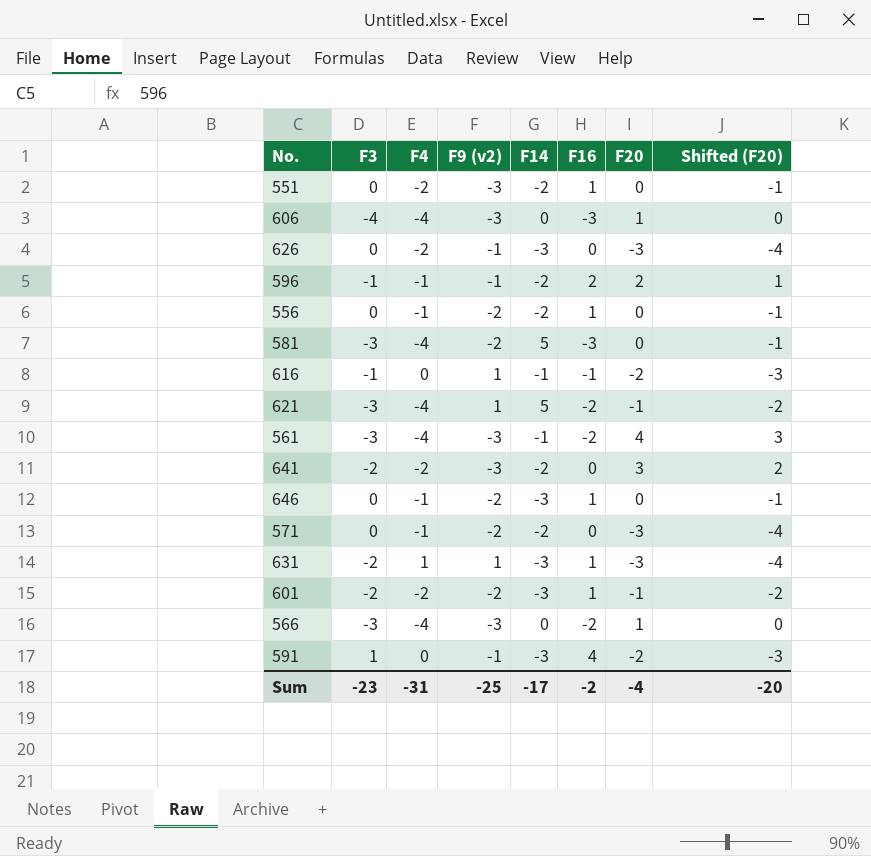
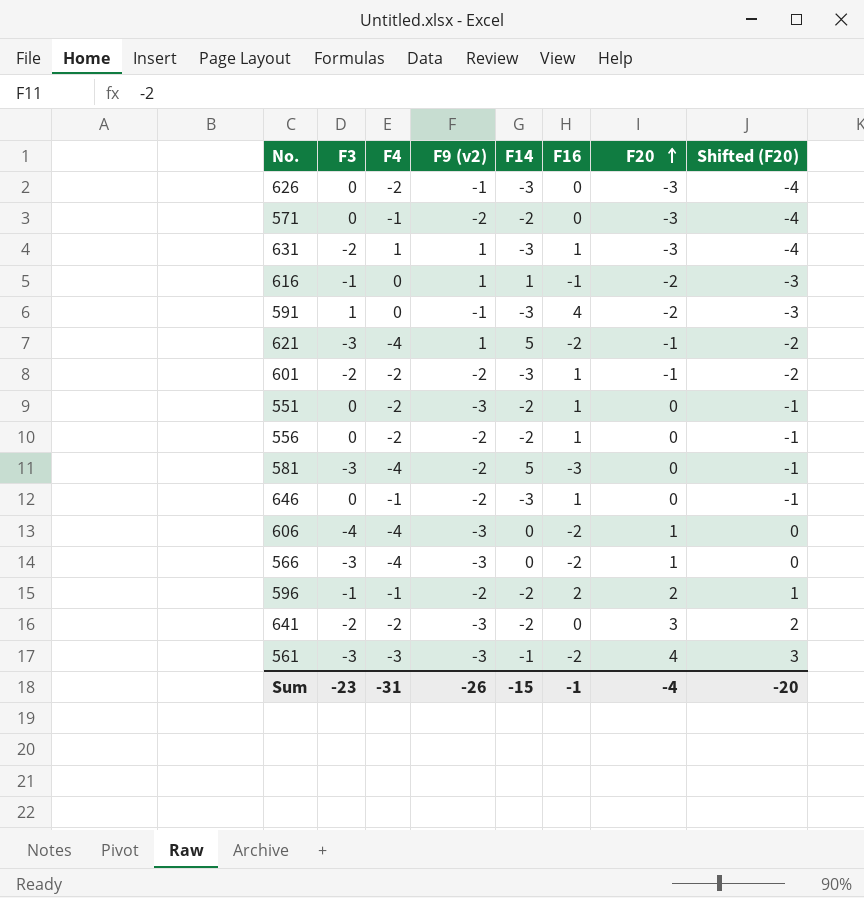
row order: none -> F20 ascending
616 | F14: -1 -> 1
556 | F4: -1 -> -2
606 | F16: -3 -> -2
596 | F9 (v2): -1 -> -2
561 | F4: -4 -> -3
Sum | F9 (v2): -25 -> -26
Sum | F14: -17 -> -15
Sum | F16: -2 -> -1

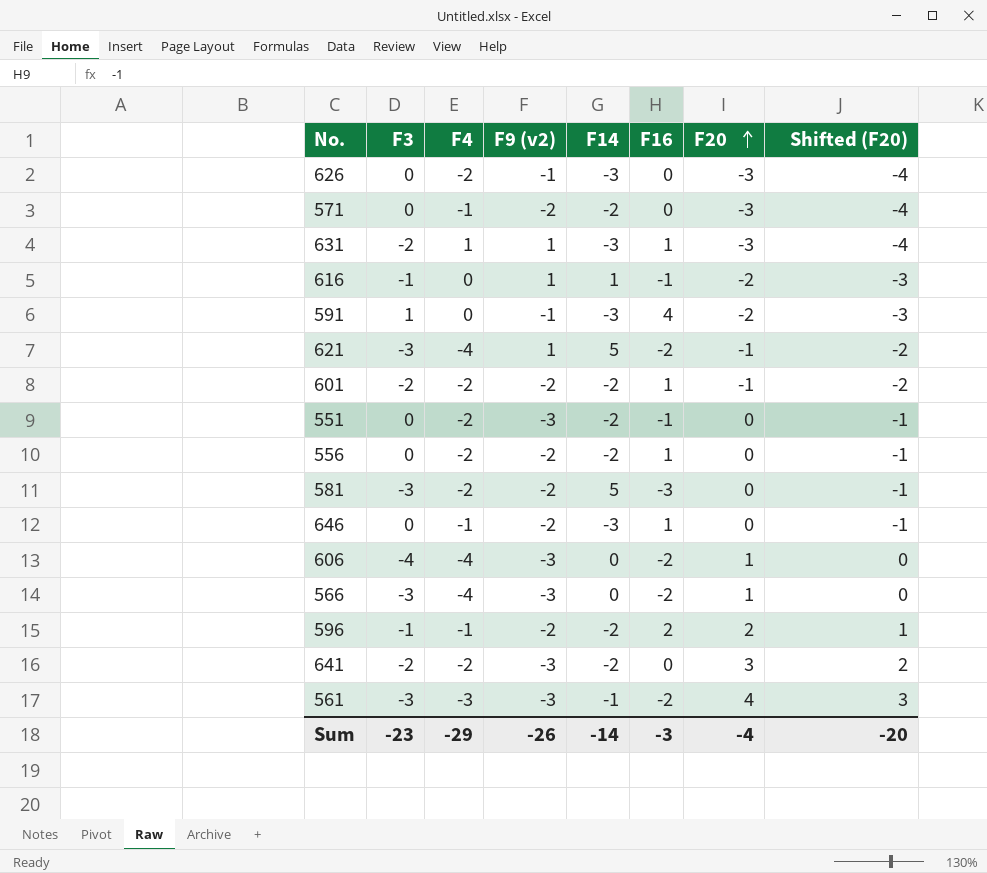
601 | F14: -3 -> -2
551 | F16: 1 -> -1
581 | F4: -4 -> -2
Sum | F4: -31 -> -29
Sum | F14: -15 -> -14
Sum | F16: -1 -> -3

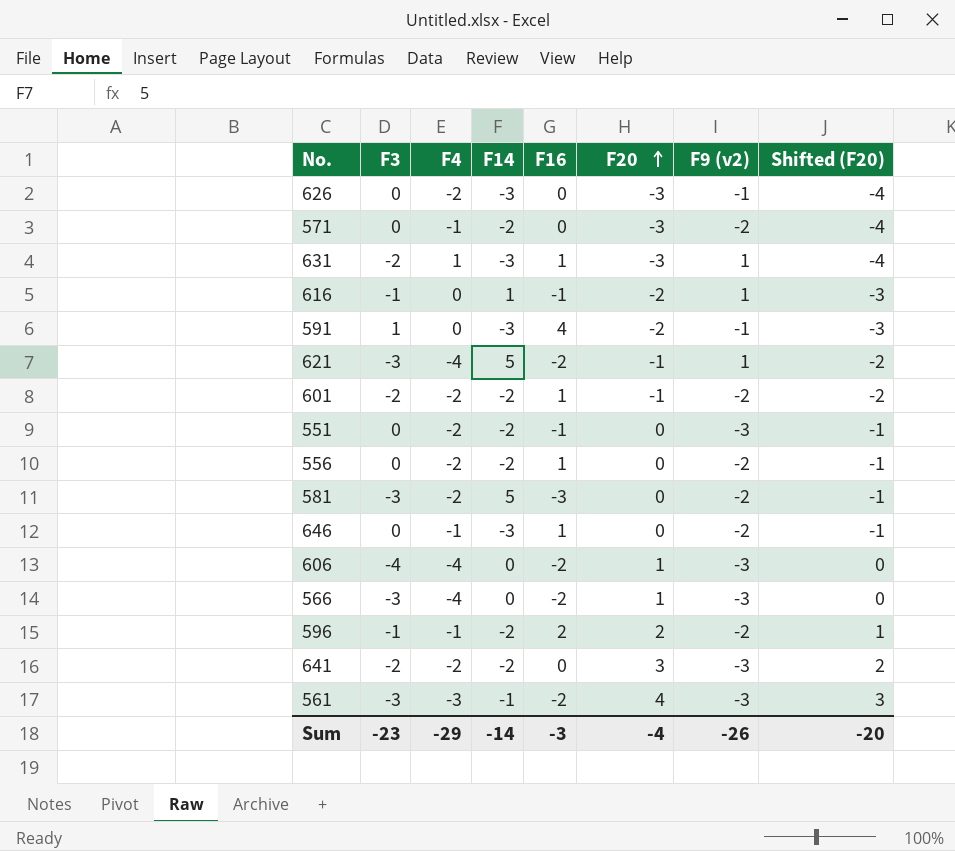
column F9 (v2) | position: 4 -> 7

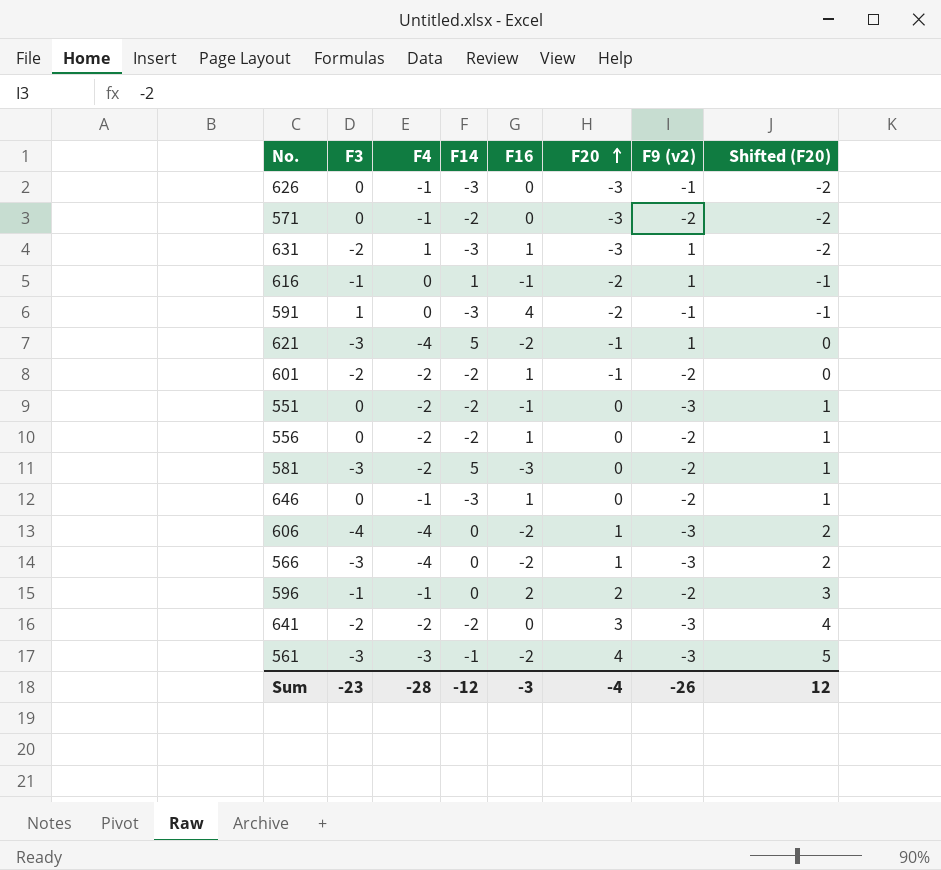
column Shifted (F20) | formula: [F20] - 1 -> [F20] + 1
626 | F4: -2 -> -1
596 | F14: -2 -> 0
Sum | F4: -29 -> -28
Sum | F14: -14 -> -12
Sum | Shifted (F20): -20 -> 12

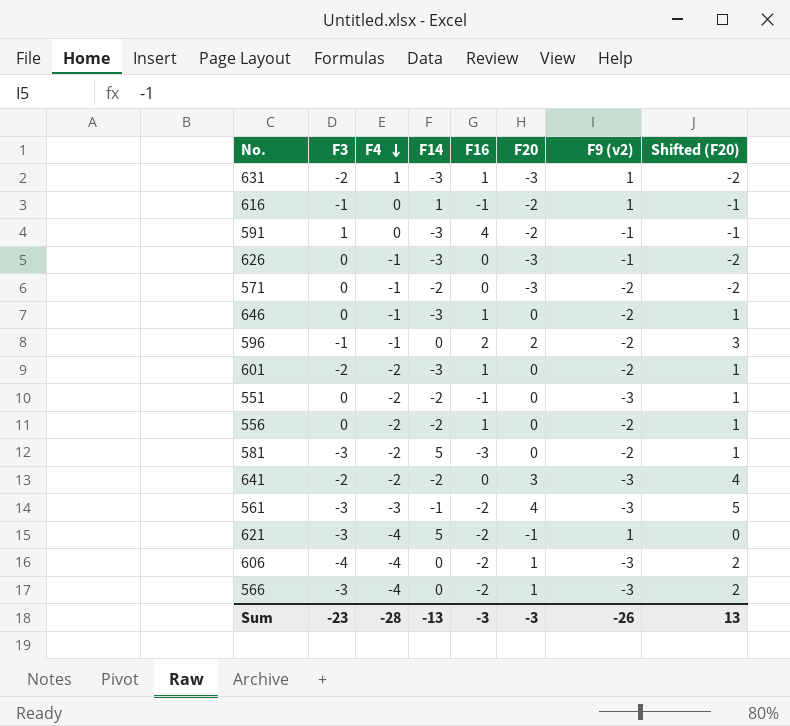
row order: F20 ascending -> F4 descending
601 | F14: -2 -> -3
601 | F20: -1 -> 0
601 | Shifted (F20): 0 -> 1
Sum | F14: -12 -> -13
Sum | F20: -4 -> -3
Sum | Shifted (F20): 12 -> 13

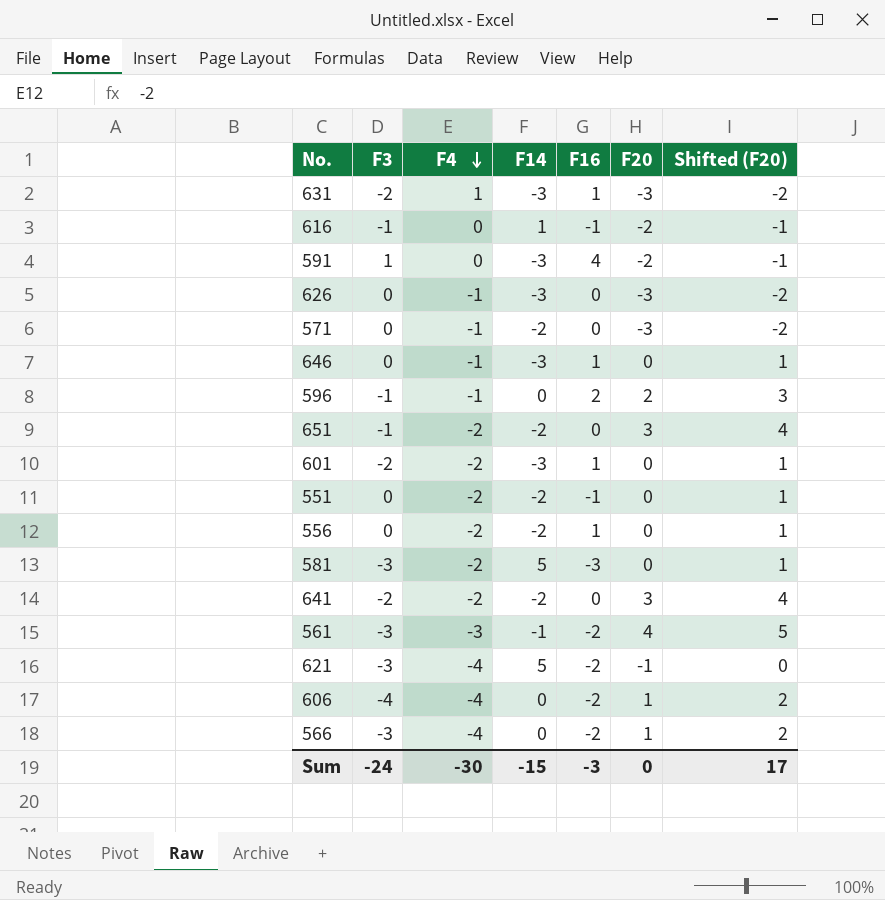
column F9 (v2) | position: 7 -> none
row 651: none -> -1 | -2 | -2 | 0 | 3 | 4
Sum | F3: -23 -> -24
Sum | F4: -28 -> -30
Sum | F14: -13 -> -15
Sum | F20: -3 -> 0
Sum | Shifted (F20): 13 -> 17

